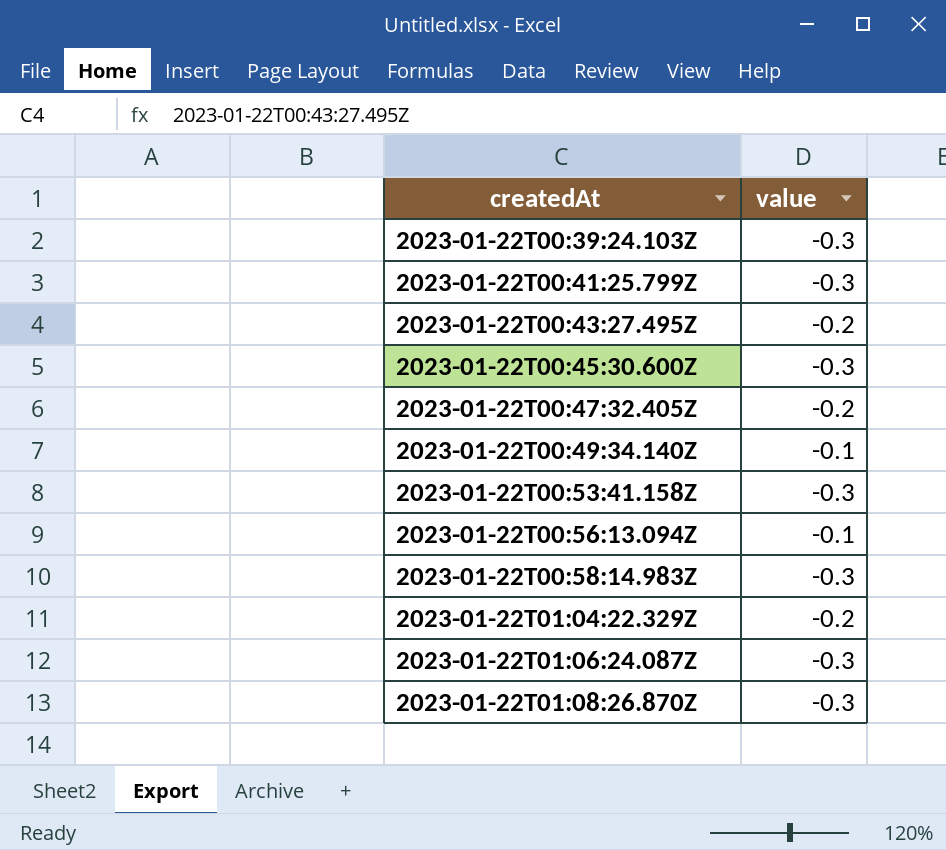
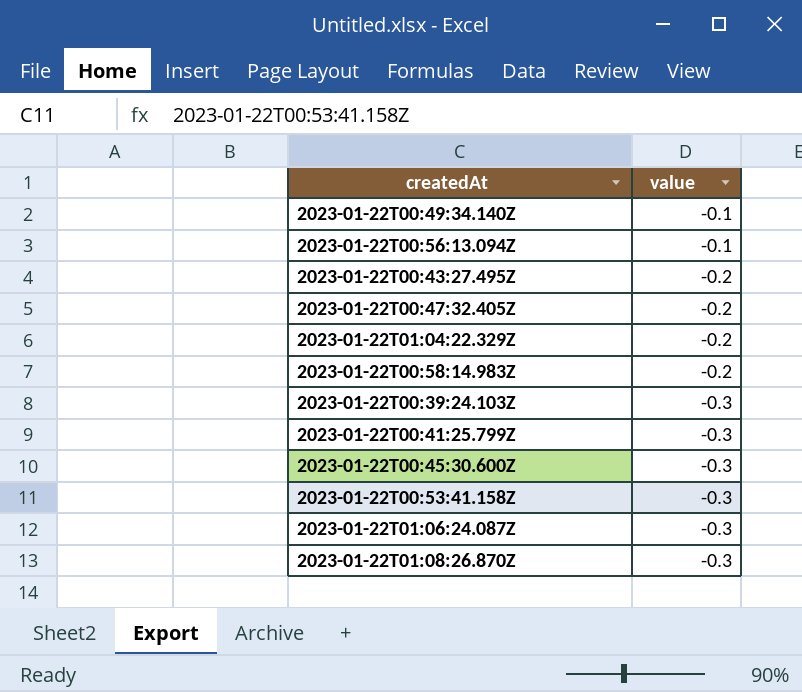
row order: createdAt ascending -> value descending
2023-01-22T00:58:14.983Z | value: -0.3 -> -0.2

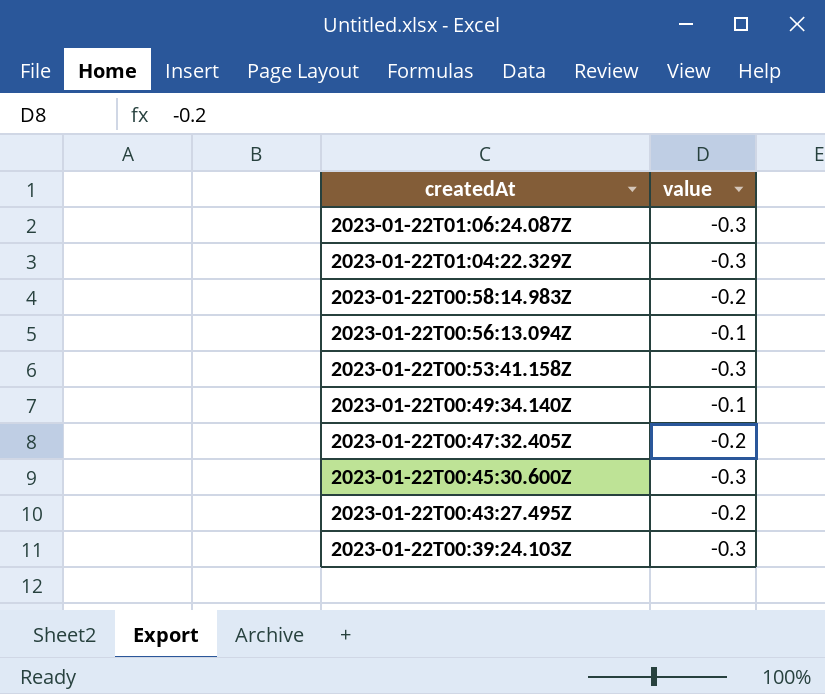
row order: value descending -> createdAt descending
row 2023-01-22T00:41:25.799Z: -0.3 -> none
row 2023-01-22T01:08:26.870Z: -0.3 -> none
2023-01-22T01:04:22.329Z | value: -0.2 -> -0.3

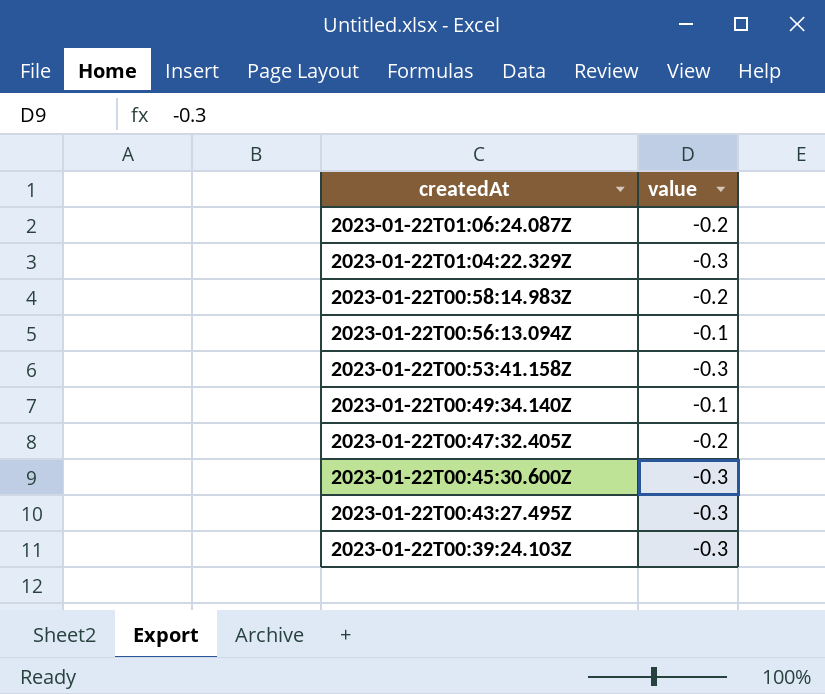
2023-01-22T01:06:24.087Z | value: -0.3 -> -0.2
2023-01-22T00:43:27.495Z | value: -0.2 -> -0.3

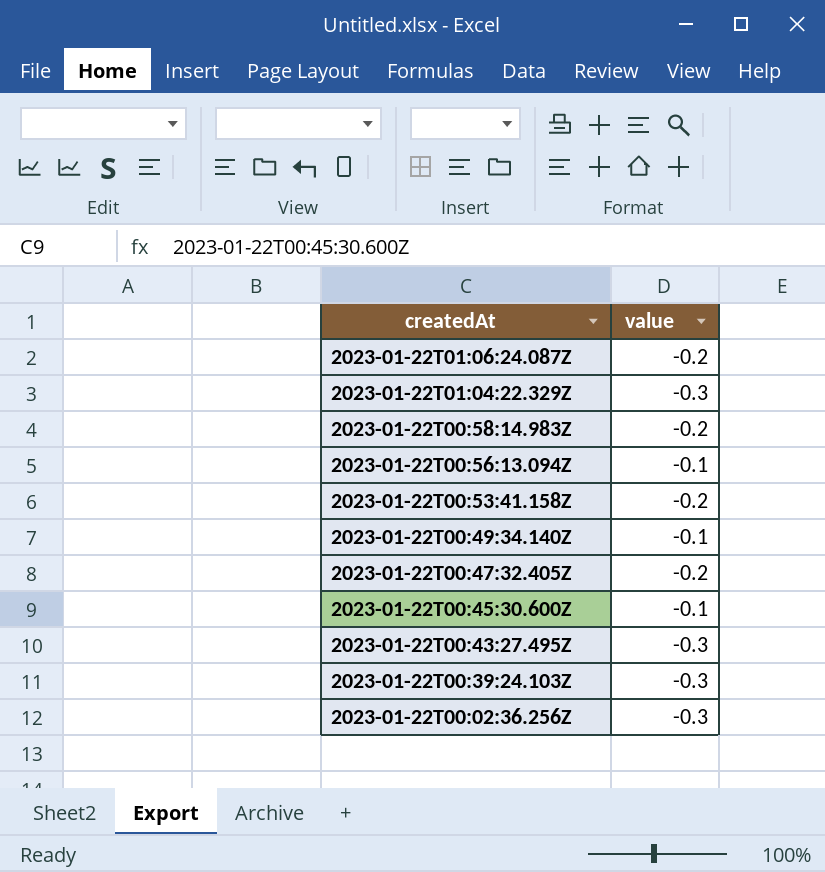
2023-01-22T00:53:41.158Z | value: -0.3 -> -0.2
2023-01-22T00:45:30.600Z | value: -0.3 -> -0.1
row 2023-01-22T00:02:36.256Z: none -> -0.3

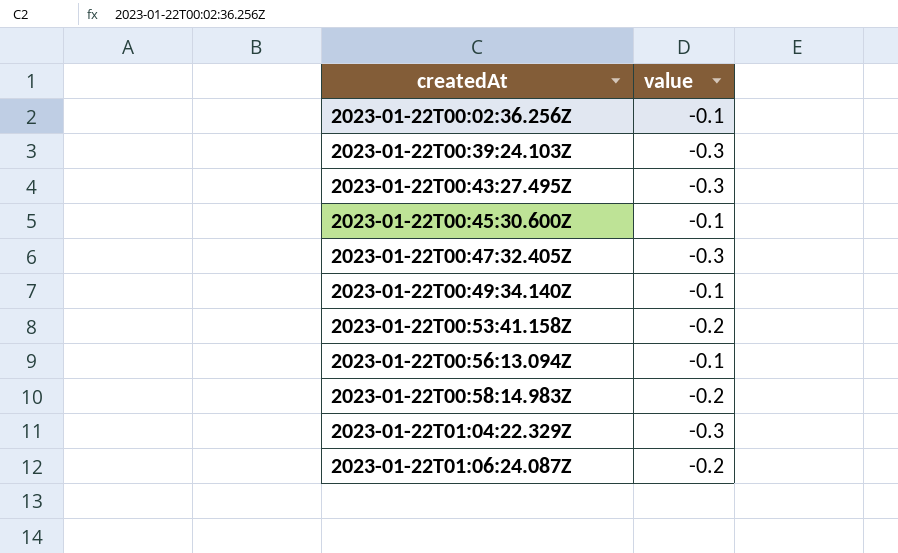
row order: createdAt descending -> createdAt ascending
2023-01-22T00:02:36.256Z | value: -0.3 -> -0.1
2023-01-22T00:47:32.405Z | value: -0.2 -> -0.3

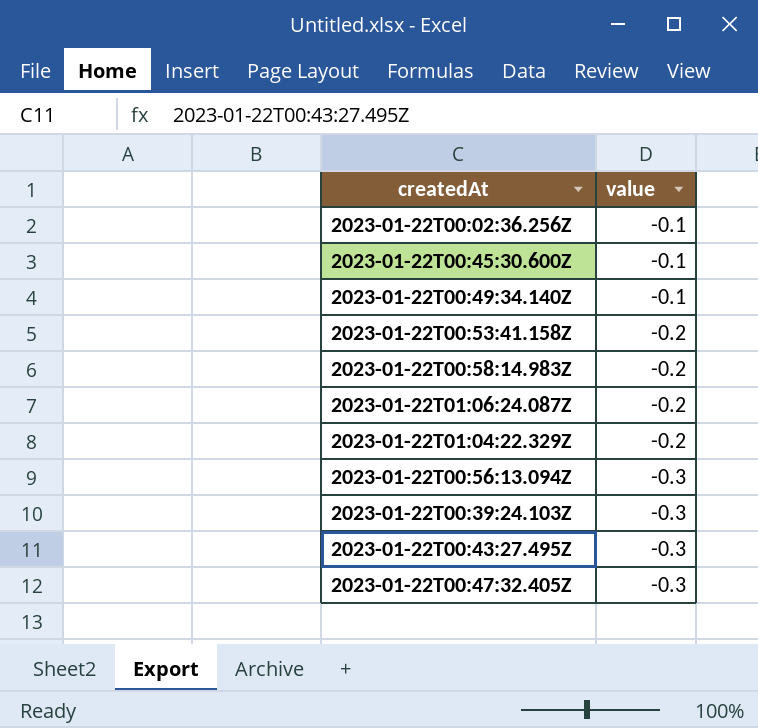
row order: createdAt ascending -> value descending
2023-01-22T01:04:22.329Z | value: -0.3 -> -0.2
2023-01-22T00:56:13.094Z | value: -0.1 -> -0.3

